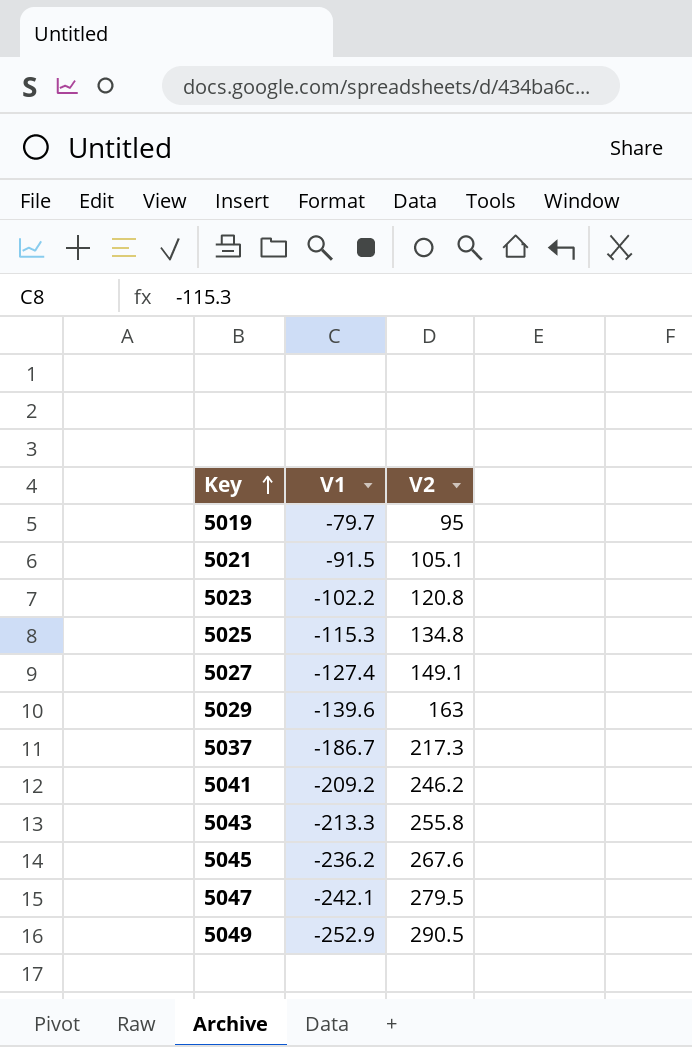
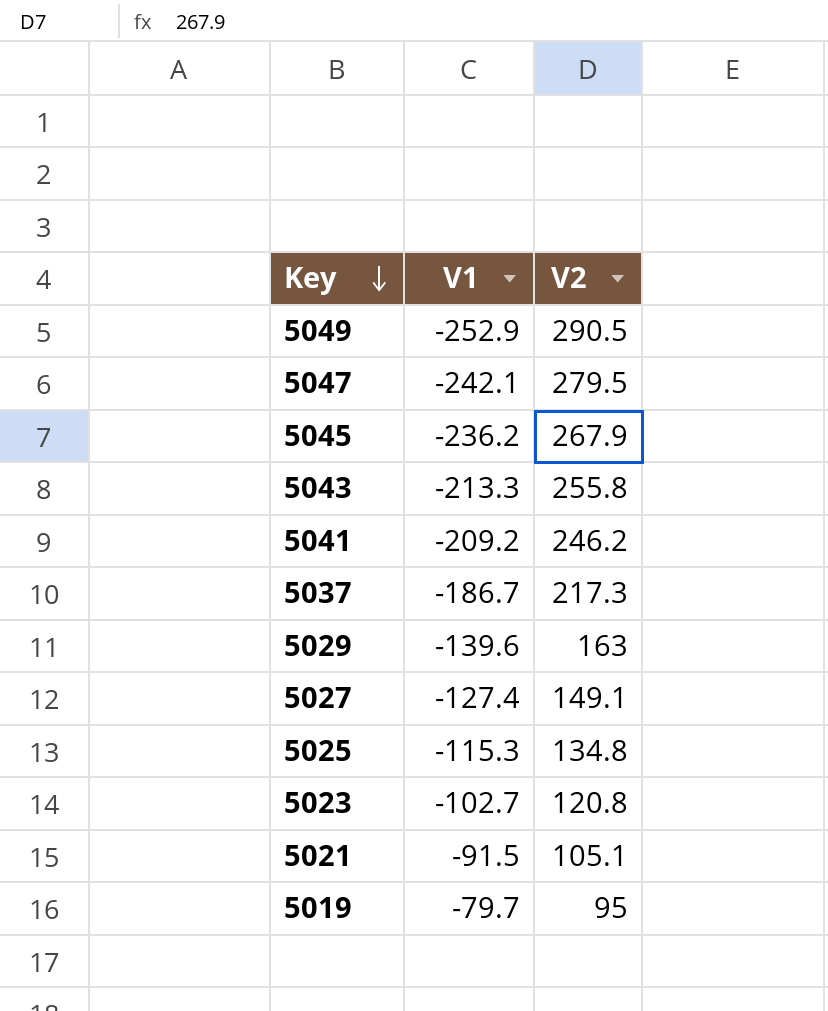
row order: Key ascending -> Key descending
5045 | V2: 267.6 -> 267.9
5023 | V1: -102.2 -> -102.7

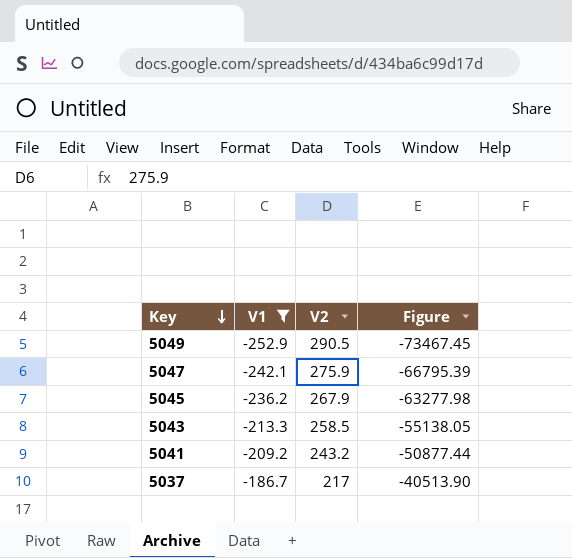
filter: none -> V1 <= -186.7
column Figure | formula: none -> [V1] * [V2]
5047 | V2: 279.5 -> 275.9
5043 | V2: 255.8 -> 258.5
5041 | V2: 246.2 -> 243.2
5037 | V2: 217.3 -> 217

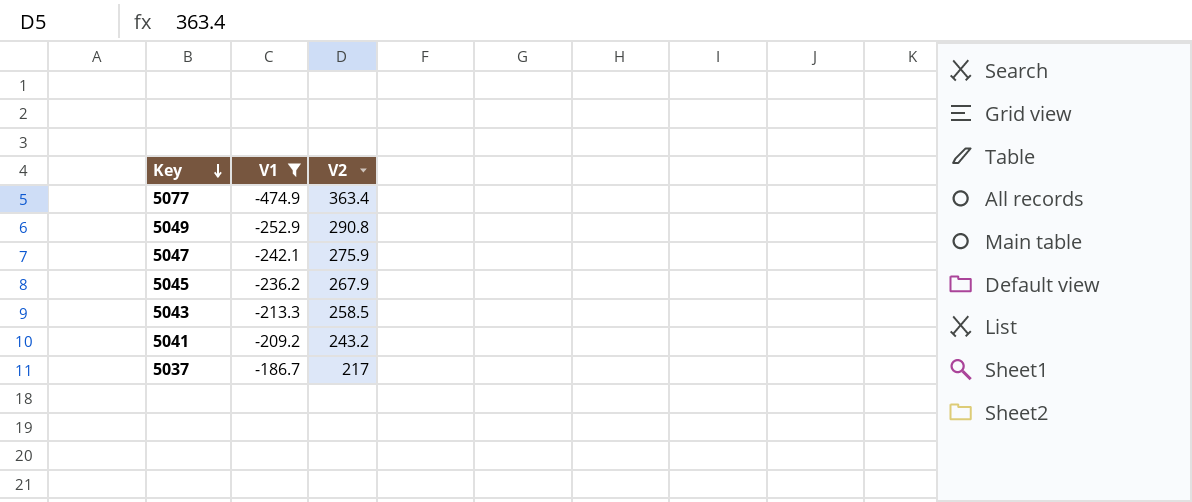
column Figure | formula: [V1] * [V2] -> none
row 5077: none -> -474.9 | 363.4
5049 | V2: 290.5 -> 290.8

